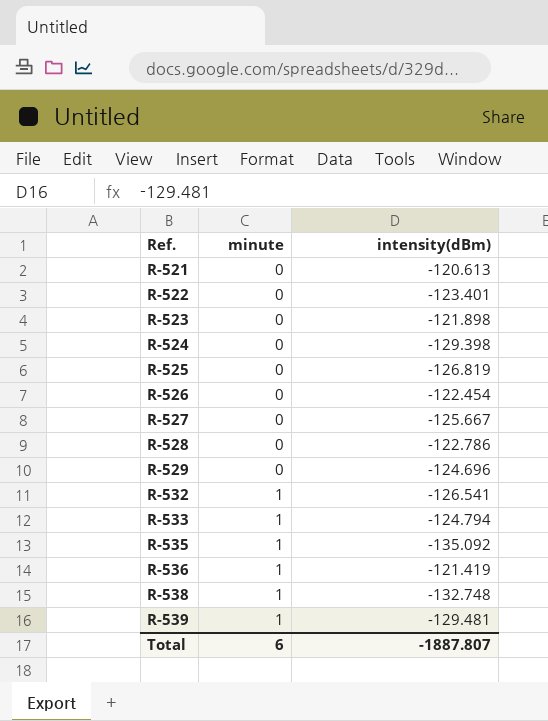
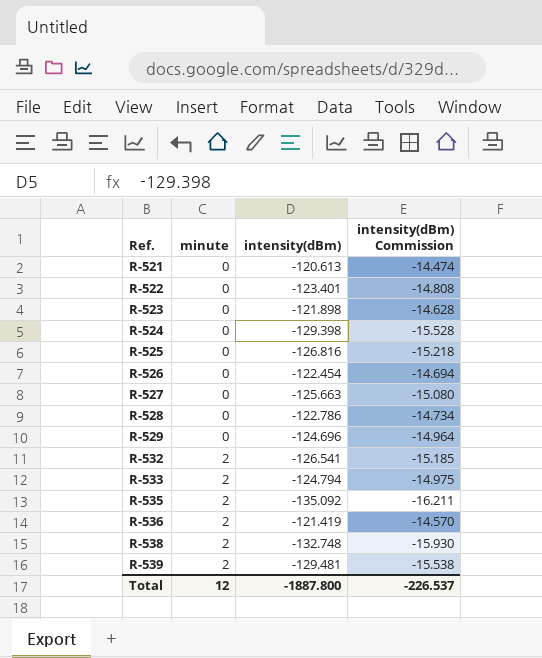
column intensity(dBm) Commission | formula: none -> [intensity(dBm)] * 0.12
R-525 | intensity(dBm): -126.819 -> -126.816
R-527 | intensity(dBm): -125.667 -> -125.663
R-532 | minute: 1 -> 2
R-533 | minute: 1 -> 2
R-535 | minute: 1 -> 2
R-536 | minute: 1 -> 2
R-538 | minute: 1 -> 2
R-539 | minute: 1 -> 2
Total | minute: 6 -> 12
Total | intensity(dBm): -1887.807 -> -1887.800

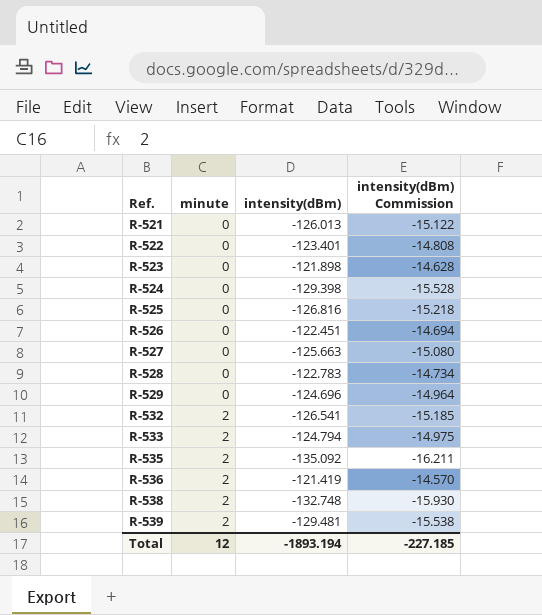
R-521 | intensity(dBm): -120.613 -> -126.013
R-521 | intensity(dBm) Commission: -14.474 -> -15.122
R-526 | intensity(dBm): -122.454 -> -122.451
R-528 | intensity(dBm): -122.786 -> -122.783
Total | intensity(dBm): -1887.800 -> -1893.194
Total | intensity(dBm) Commission: -226.537 -> -227.185

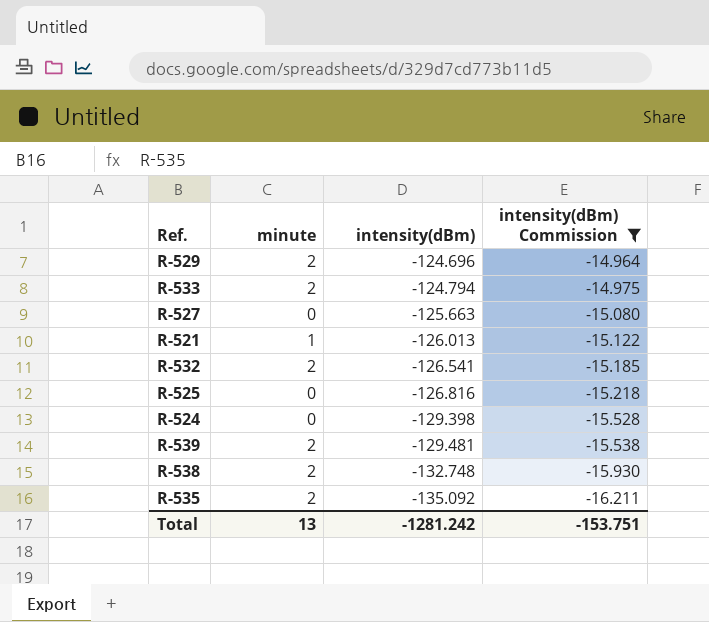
filter: none -> intensity(dBm) Commission <= -14.964
row order: Ref. ascending -> intensity(dBm) descending
R-529 | minute: 0 -> 2
R-521 | minute: 0 -> 1
Total | minute: 12 -> 13
Total | intensity(dBm): -1893.194 -> -1281.242
Total | intensity(dBm) Commission: -227.185 -> -153.751

